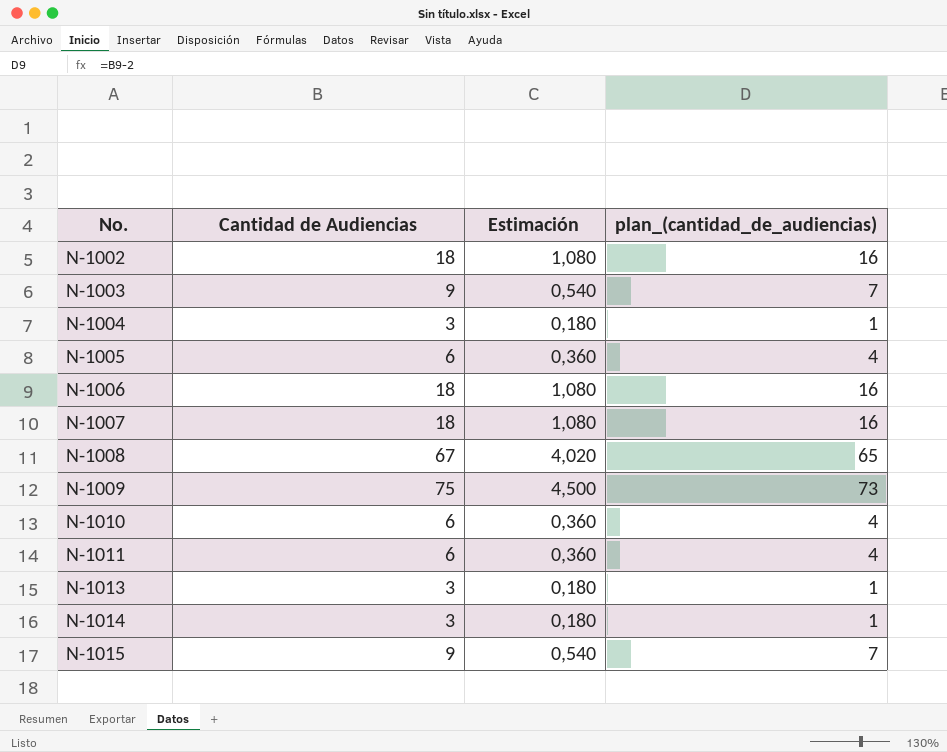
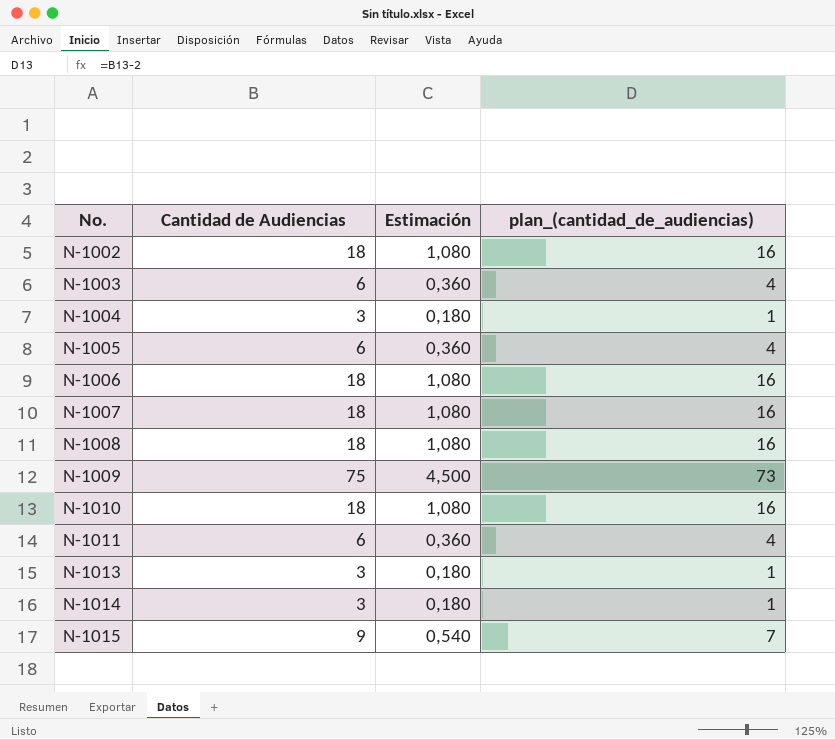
N-1003 | Cantidad de Audiencias: 9 -> 6
N-1003 | Estimación: 0,540 -> 0,360
N-1003 | plan_(cantidad_de_audiencias): 7 -> 4
N-1008 | Cantidad de Audiencias: 67 -> 18
N-1008 | Estimación: 4,020 -> 1,080
N-1008 | plan_(cantidad_de_audiencias): 65 -> 16
N-1010 | Cantidad de Audiencias: 6 -> 18
N-1010 | Estimación: 0,360 -> 1,080
N-1010 | plan_(cantidad_de_audiencias): 4 -> 16

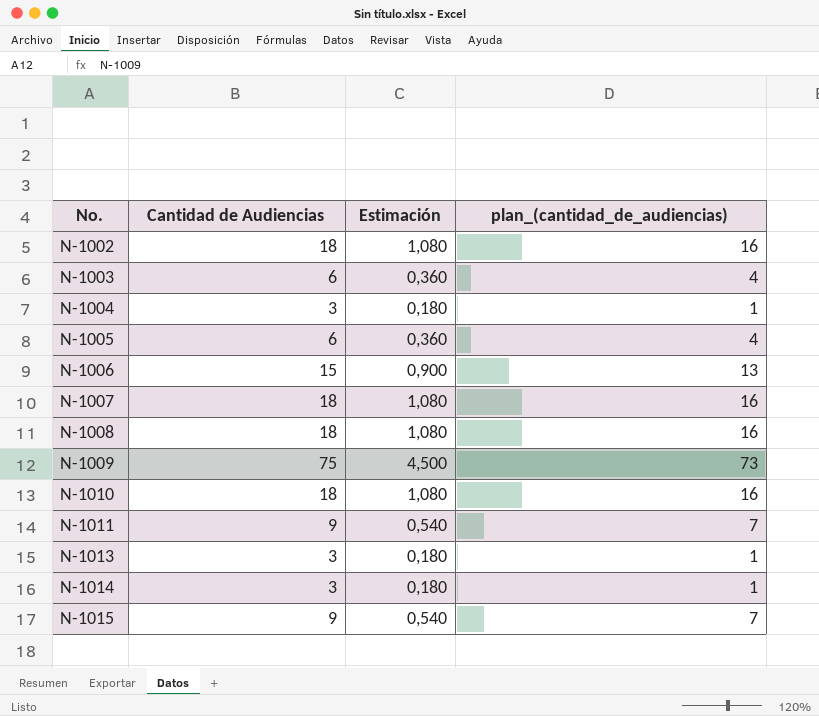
N-1006 | Cantidad de Audiencias: 18 -> 15
N-1006 | Estimación: 1,080 -> 0,900
N-1006 | plan_(cantidad_de_audiencias): 16 -> 13
N-1011 | Cantidad de Audiencias: 6 -> 9
N-1011 | Estimación: 0,360 -> 0,540
N-1011 | plan_(cantidad_de_audiencias): 4 -> 7

